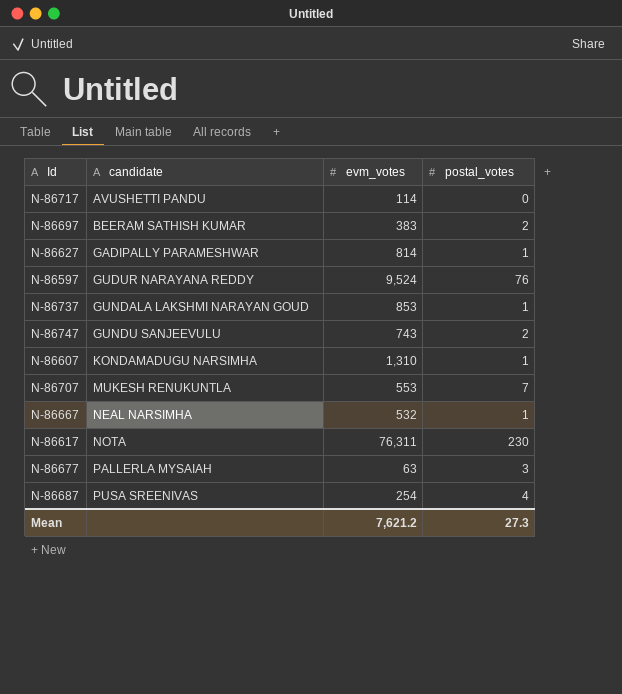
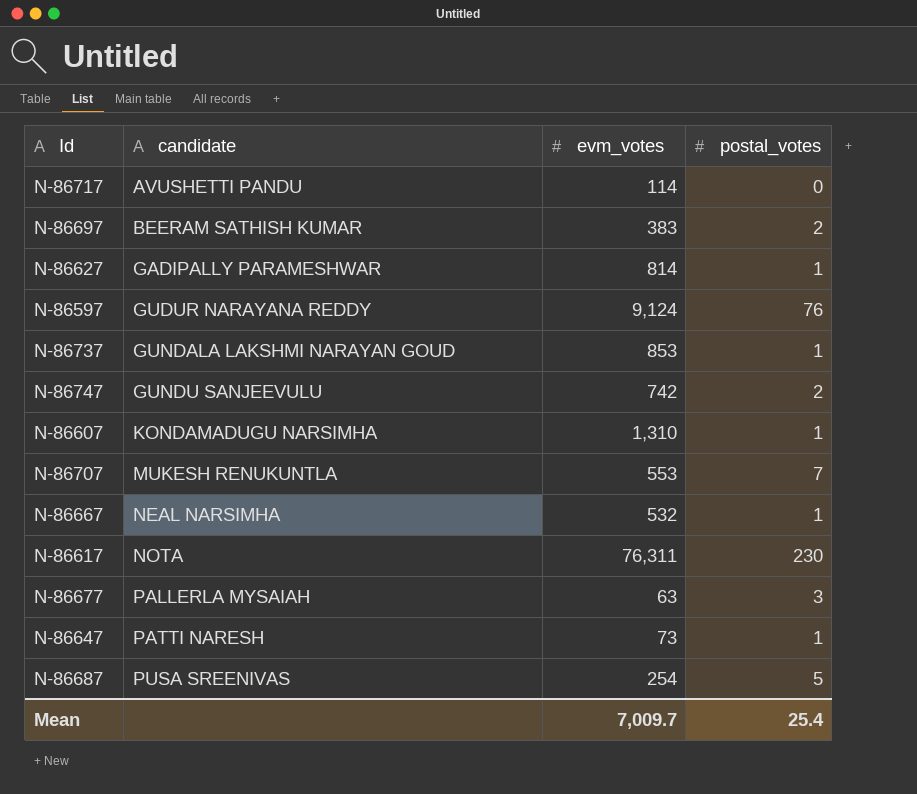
N-86597 | evm_votes: 9,524 -> 9,124
N-86747 | evm_votes: 743 -> 742
row N-86647: none -> PATTI NARESH | 73 | 1
N-86687 | postal_votes: 4 -> 5
Mean | evm_votes: 7,621.2 -> 7,009.7
Mean | postal_votes: 27.3 -> 25.4

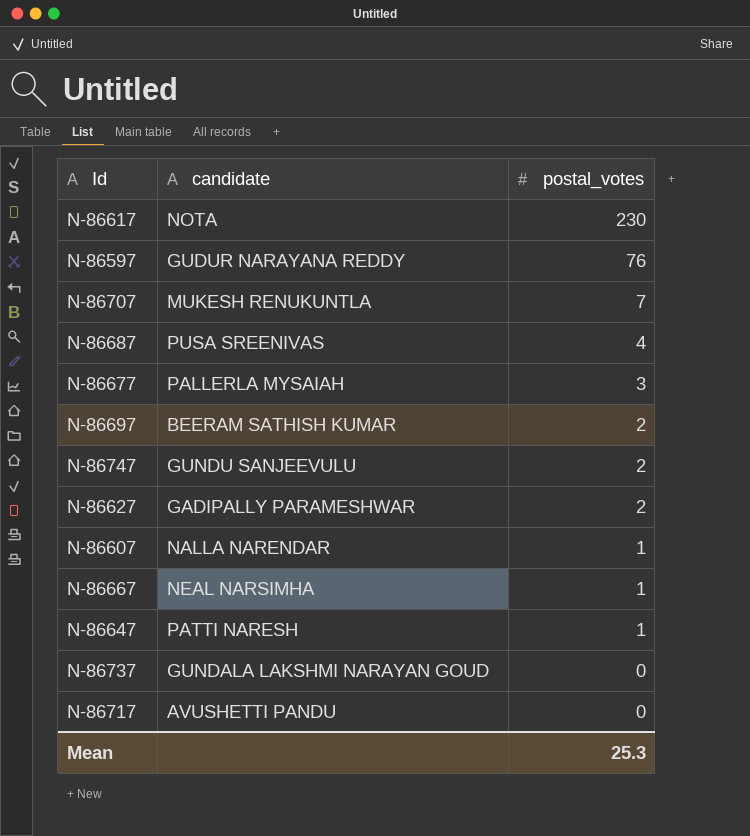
row order: candidate ascending -> postal_votes descending
column evm_votes | position: 3 -> none
N-86687 | postal_votes: 5 -> 4
N-86627 | postal_votes: 1 -> 2
N-86607 | candidate: KONDAMADUGU NARSIMHA -> NALLA NARENDAR
N-86737 | postal_votes: 1 -> 0
Mean | postal_votes: 25.4 -> 25.3

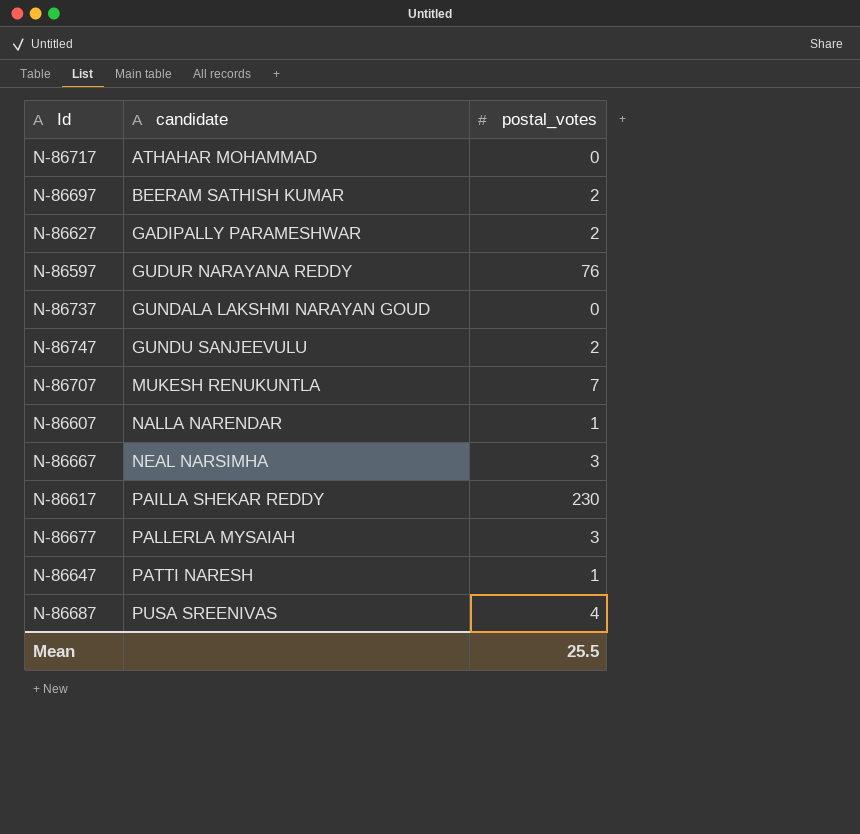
row order: postal_votes descending -> candidate ascending
N-86717 | candidate: AVUSHETTI PANDU -> ATHAHAR MOHAMMAD
N-86667 | postal_votes: 1 -> 3
N-86617 | candidate: NOTA -> PAILLA SHEKAR REDDY
Mean | postal_votes: 25.3 -> 25.5

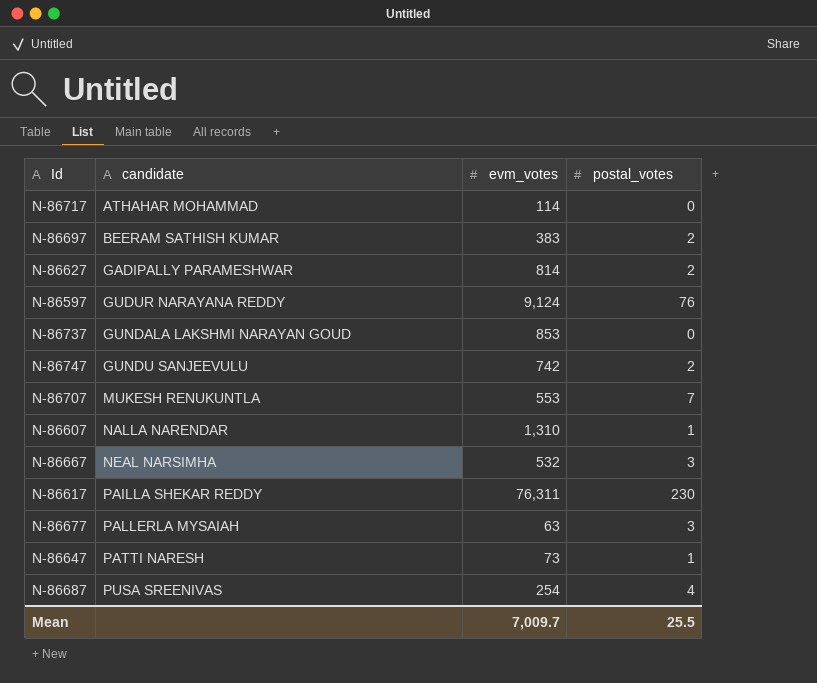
column evm_votes | position: none -> 3

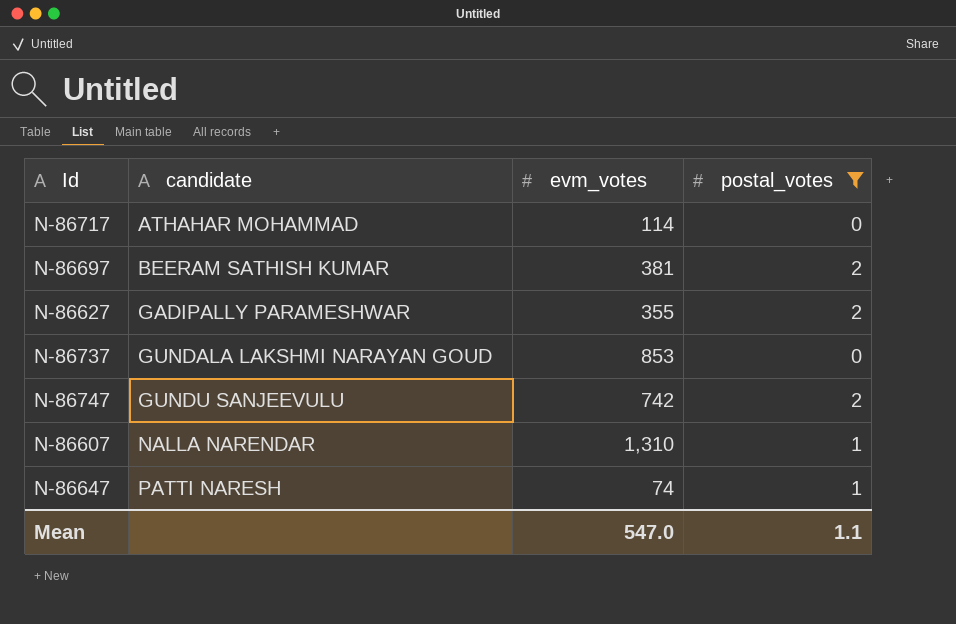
filter: none -> postal_votes <= 2
N-86697 | evm_votes: 383 -> 381
N-86627 | evm_votes: 814 -> 355
N-86647 | evm_votes: 73 -> 74
Mean | evm_votes: 7,009.7 -> 547.0
Mean | postal_votes: 25.5 -> 1.1

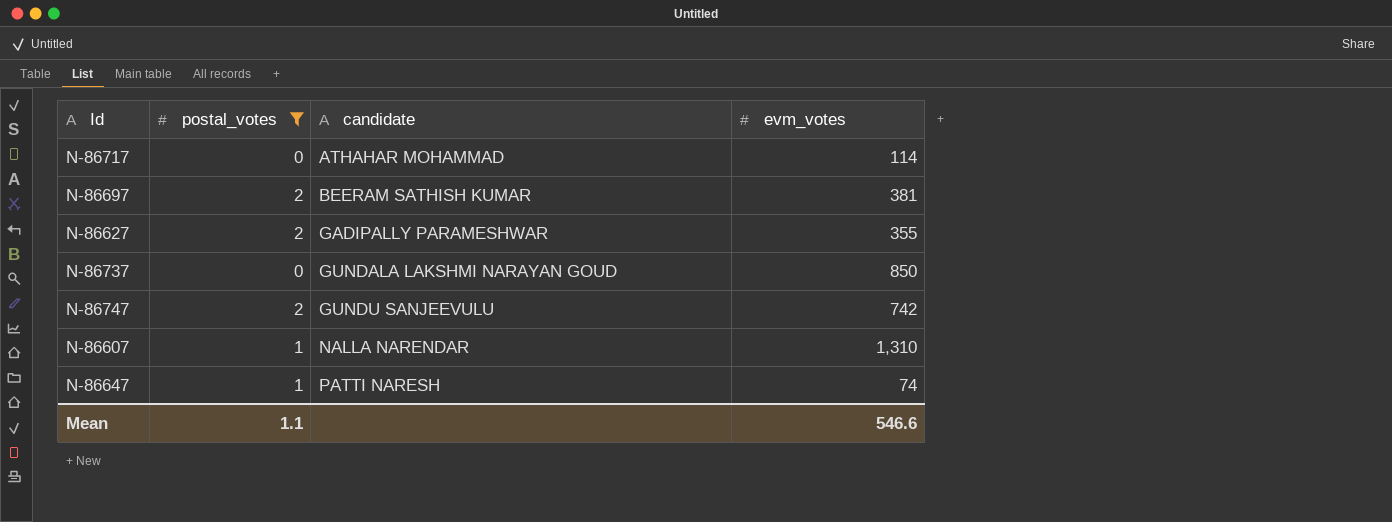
column postal_votes | position: 4 -> 2
N-86737 | evm_votes: 853 -> 850
Mean | evm_votes: 547.0 -> 546.6

